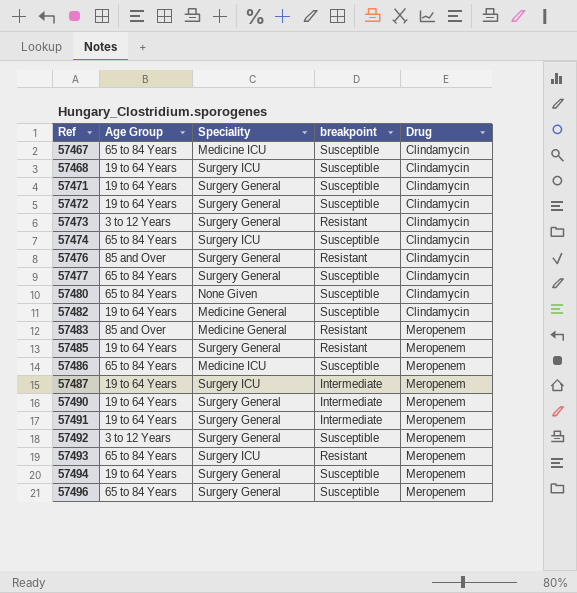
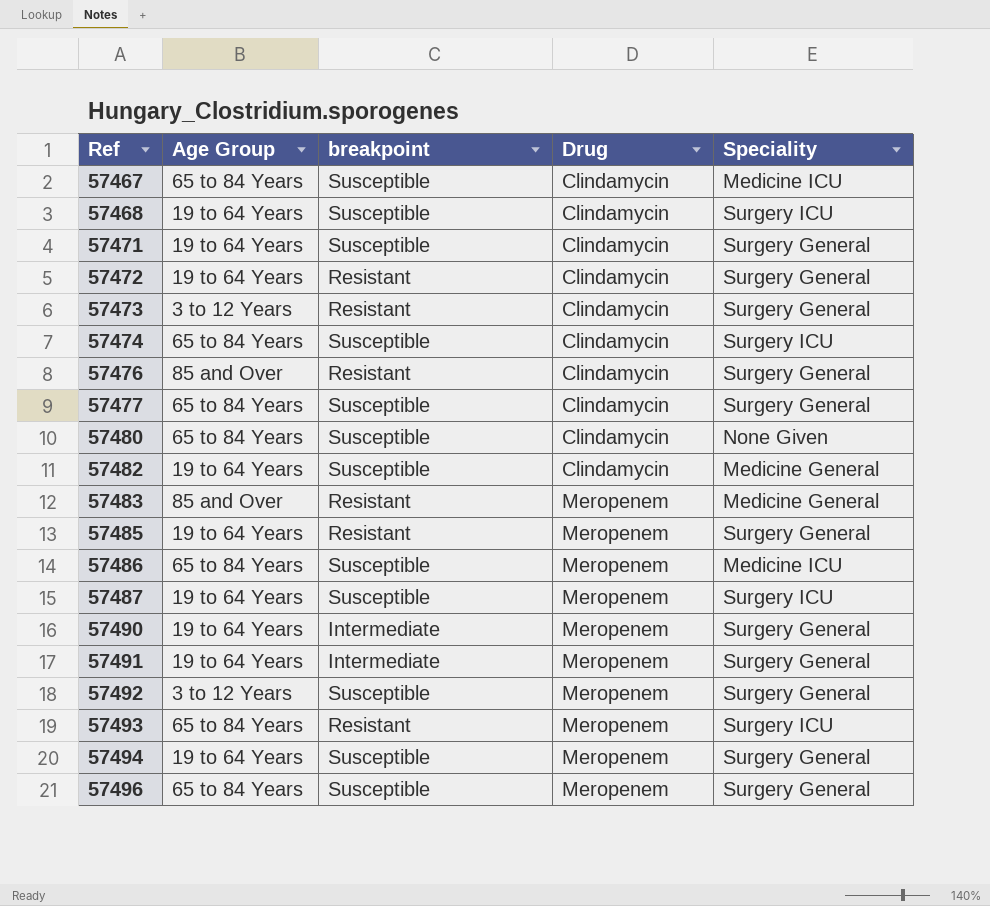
column Speciality | position: 3 -> 5
57472 | breakpoint: Susceptible -> Resistant
57487 | breakpoint: Intermediate -> Susceptible

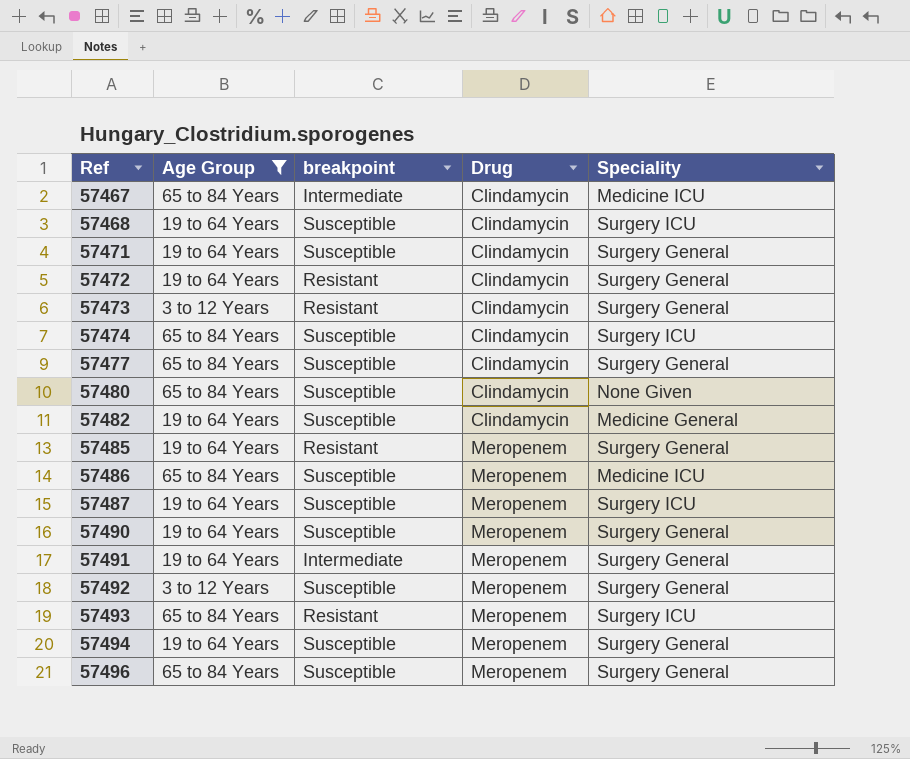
filter: none -> Age Group != 85 and Over
57467 | breakpoint: Susceptible -> Intermediate
57490 | breakpoint: Intermediate -> Susceptible

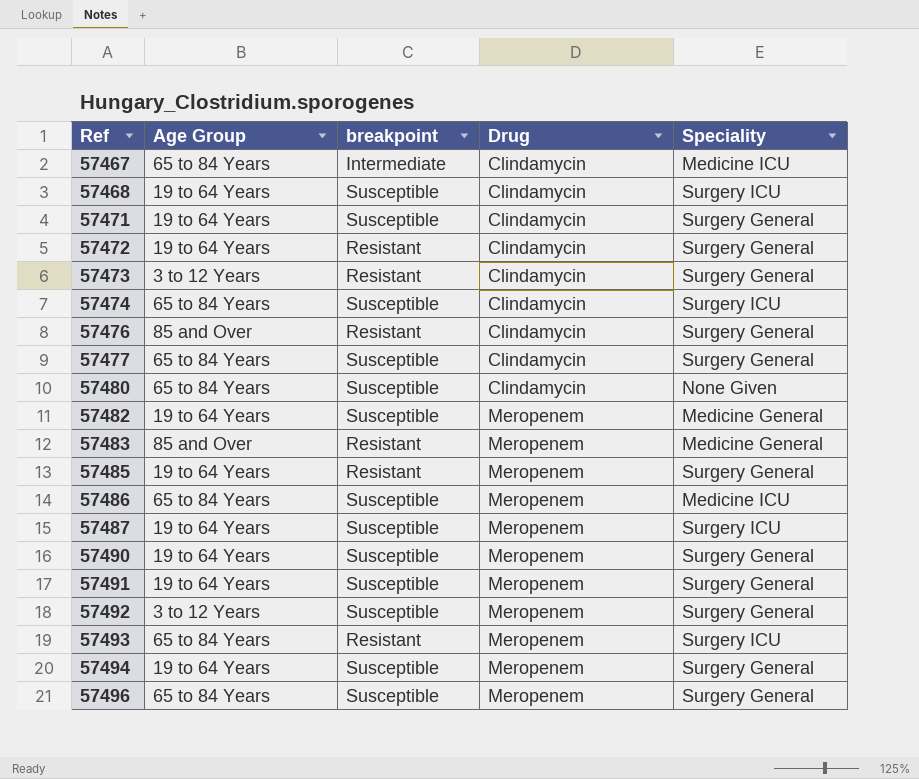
filter: Age Group != 85 and Over -> none
57482 | Drug: Clindamycin -> Meropenem
57491 | breakpoint: Intermediate -> Susceptible

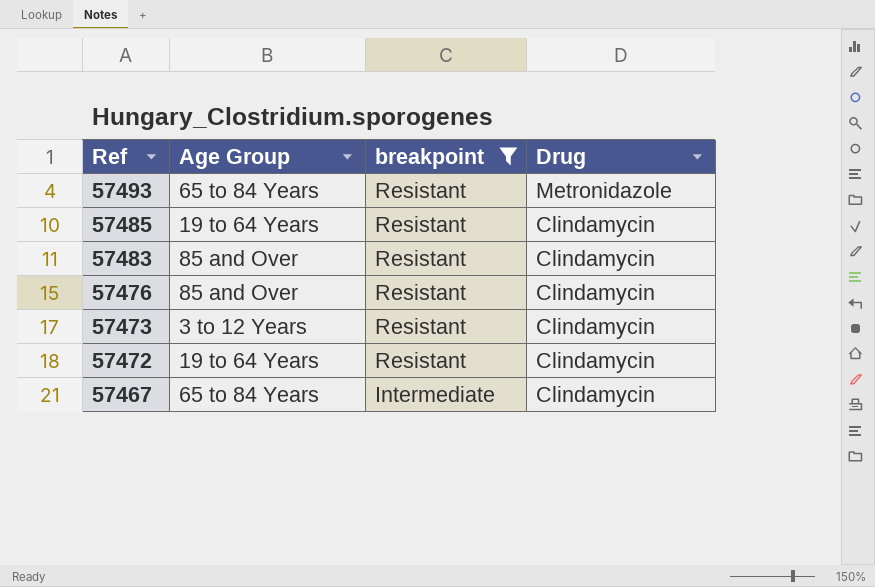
filter: none -> breakpoint != Susceptible
row order: Ref ascending -> Ref descending
column Speciality | position: 5 -> none
57493 | Drug: Meropenem -> Metronidazole
57485 | Drug: Meropenem -> Clindamycin
57483 | Drug: Meropenem -> Clindamycin

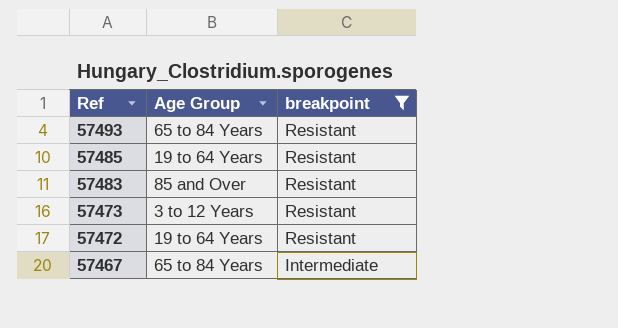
column Drug | position: 4 -> none
row 57476: 85 and Over | Resistant | Clindamycin -> none

